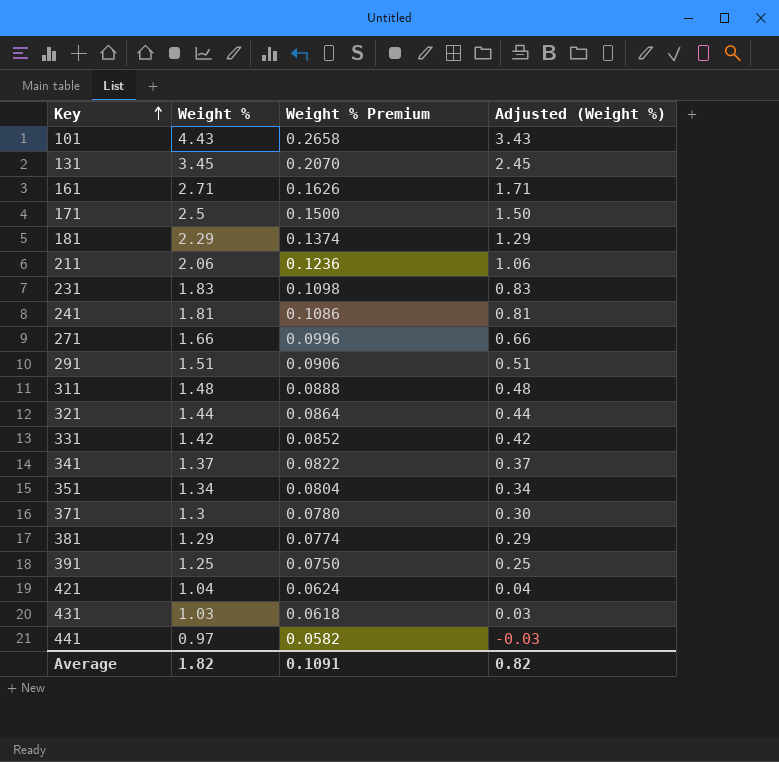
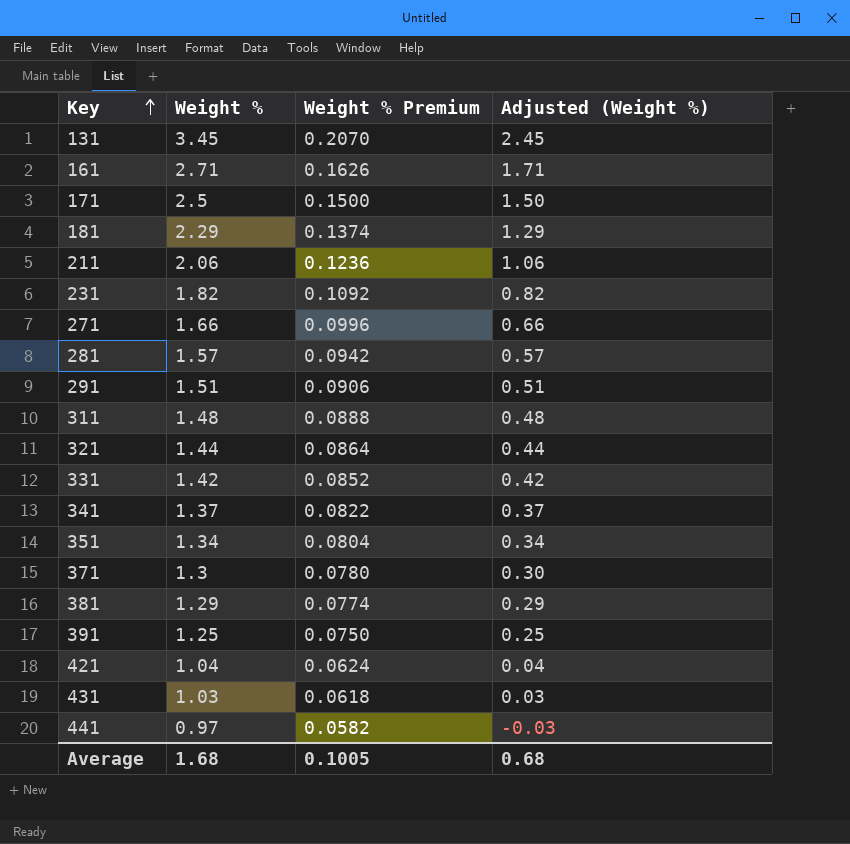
row 101: 4.43 | 0.2658 | 3.43 -> none
row 241: 1.81 | 0.1086 | 0.81 -> none
231 | Weight %: 1.83 -> 1.82
231 | Weight % Premium: 0.1098 -> 0.1092
231 | Adjusted (Weight %): 0.83 -> 0.82
row 281: none -> 1.57 | 0.0942 | 0.57
Average | Weight %: 1.82 -> 1.68
Average | Weight % Premium: 0.1091 -> 0.1005
Average | Adjusted (Weight %): 0.82 -> 0.68

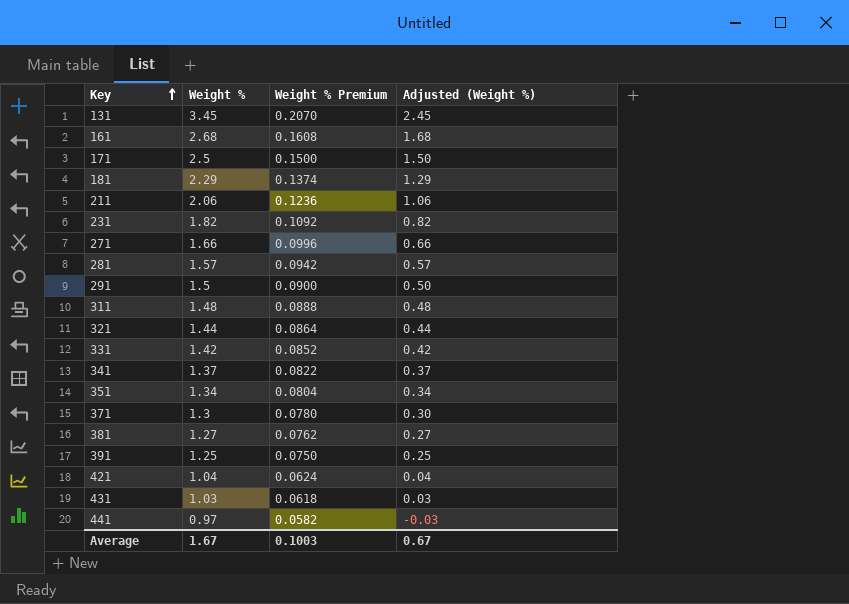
161 | Weight %: 2.71 -> 2.68
161 | Weight % Premium: 0.1626 -> 0.1608
161 | Adjusted (Weight %): 1.71 -> 1.68
291 | Weight %: 1.51 -> 1.5
291 | Weight % Premium: 0.0906 -> 0.0900
291 | Adjusted (Weight %): 0.51 -> 0.50
381 | Weight %: 1.29 -> 1.27
381 | Weight % Premium: 0.0774 -> 0.0762
381 | Adjusted (Weight %): 0.29 -> 0.27
Average | Weight %: 1.68 -> 1.67
Average | Weight % Premium: 0.1005 -> 0.1003
Average | Adjusted (Weight %): 0.68 -> 0.67

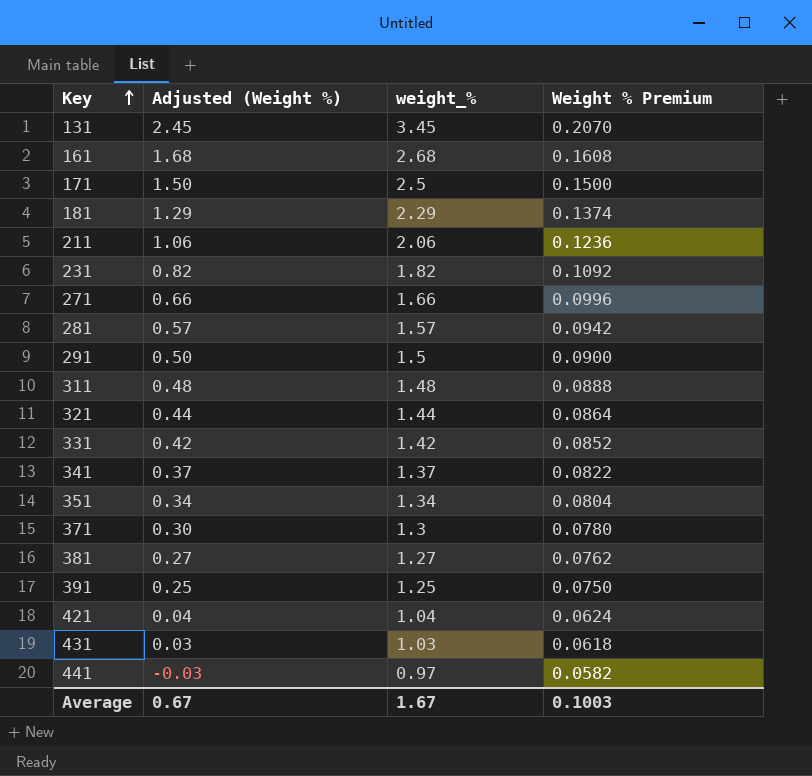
column Adjusted (Weight %) | position: 4 -> 2
column name: Weight % -> weight_%

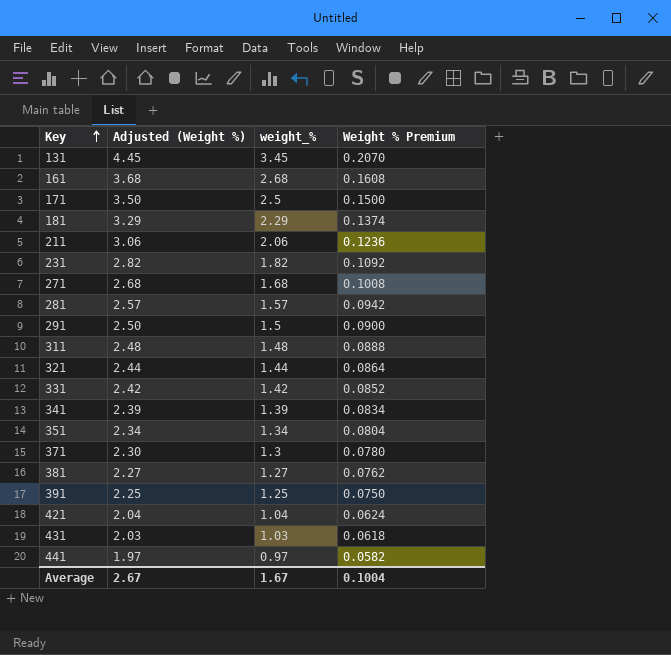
column Adjusted (Weight %) | formula: [weight_%] - 1 -> [weight_%] + 1
271 | weight_%: 1.66 -> 1.68
271 | Weight % Premium: 0.0996 -> 0.1008
341 | weight_%: 1.37 -> 1.39
341 | Weight % Premium: 0.0822 -> 0.0834
Average | Adjusted (Weight %): 0.67 -> 2.67
Average | Weight % Premium: 0.1003 -> 0.1004

